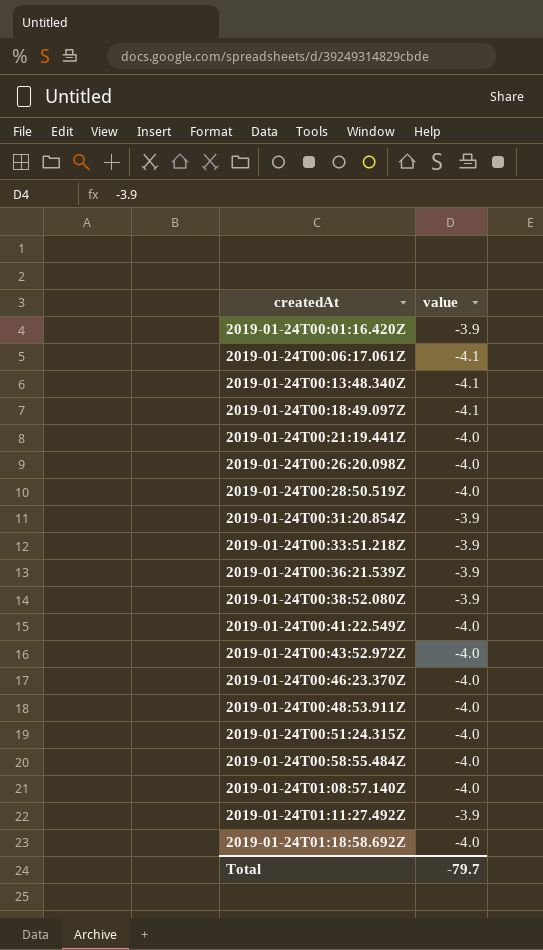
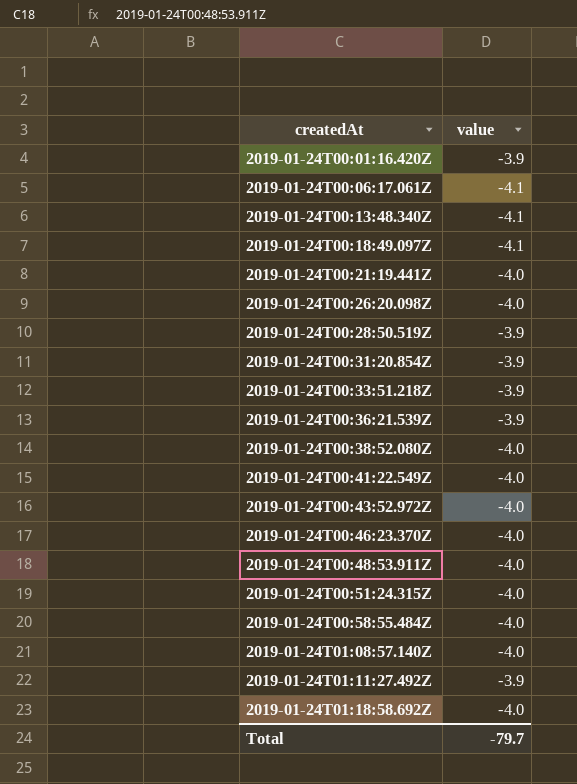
2019-01-24T00:28:50.519Z | value: -4.0 -> -3.9
2019-01-24T00:38:52.080Z | value: -3.9 -> -4.0

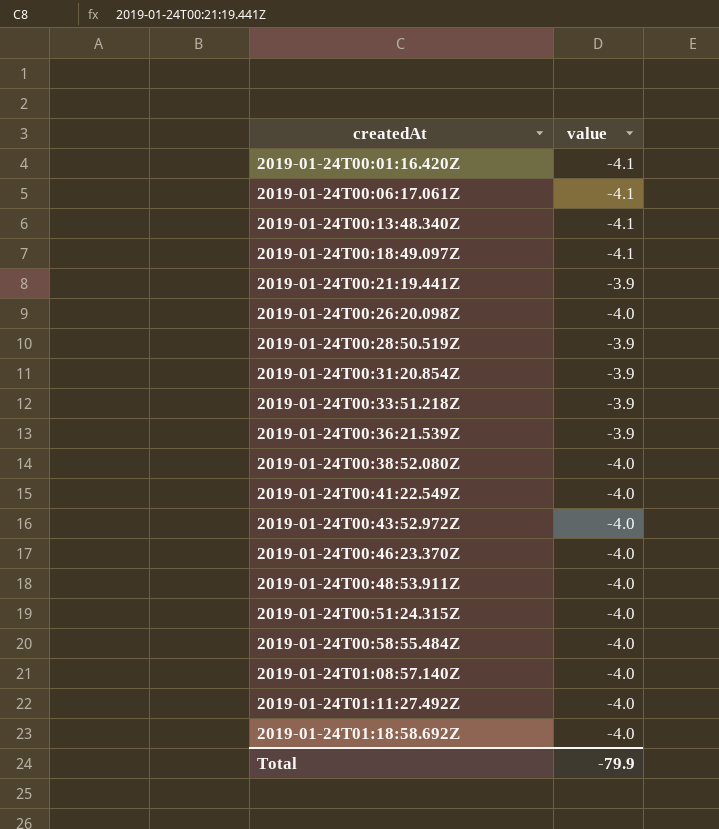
2019-01-24T00:01:16.420Z | value: -3.9 -> -4.1
2019-01-24T00:21:19.441Z | value: -4.0 -> -3.9
2019-01-24T01:11:27.492Z | value: -3.9 -> -4.0
Total | value: -79.7 -> -79.9

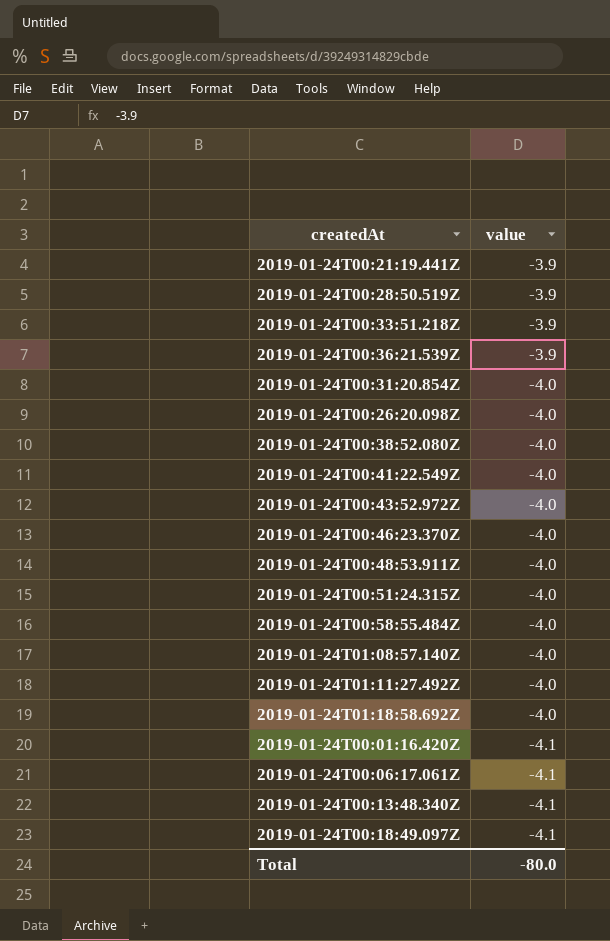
row order: createdAt ascending -> value descending
2019-01-24T00:31:20.854Z | value: -3.9 -> -4.0
Total | value: -79.9 -> -80.0

